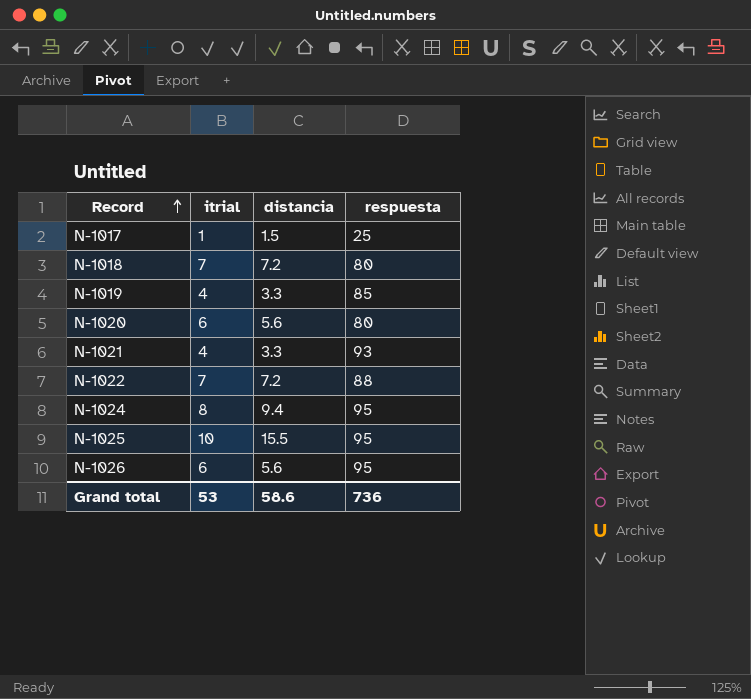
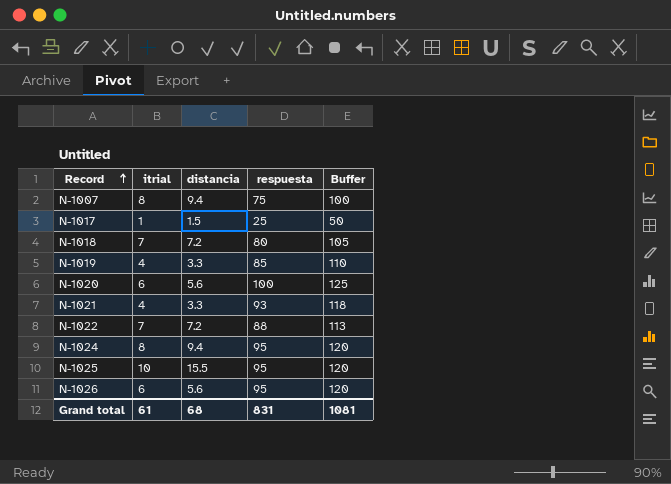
column Buffer | formula: none -> [respuesta] + 25
row N-1007: none -> 8 | 9.4 | 75 | 100
N-1020 | respuesta: 80 -> 100
Grand total | itrial: 53 -> 61
Grand total | distancia: 58.6 -> 68
Grand total | respuesta: 736 -> 831

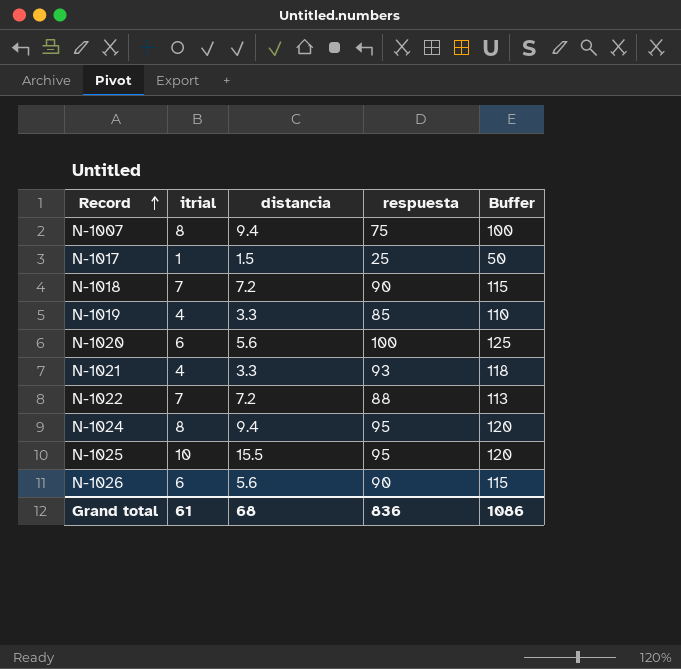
N-1018 | respuesta: 80 -> 90
N-1018 | Buffer: 105 -> 115
N-1026 | respuesta: 95 -> 90
N-1026 | Buffer: 120 -> 115
Grand total | respuesta: 831 -> 836
Grand total | Buffer: 1081 -> 1086

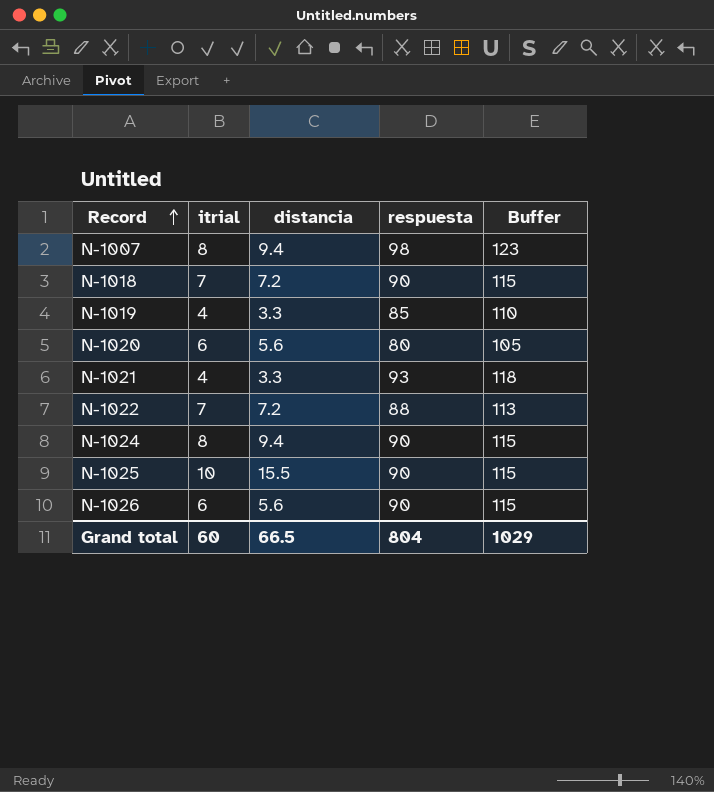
row N-1017: 1 | 1.5 | 25 | 50 -> none
N-1007 | respuesta: 75 -> 98
N-1007 | Buffer: 100 -> 123
N-1020 | respuesta: 100 -> 80
N-1020 | Buffer: 125 -> 105
N-1024 | respuesta: 95 -> 90
N-1024 | Buffer: 120 -> 115
N-1025 | respuesta: 95 -> 90
N-1025 | Buffer: 120 -> 115
Grand total | itrial: 61 -> 60
Grand total | distancia: 68 -> 66.5
Grand total | respuesta: 836 -> 804
Grand total | Buffer: 1086 -> 1029

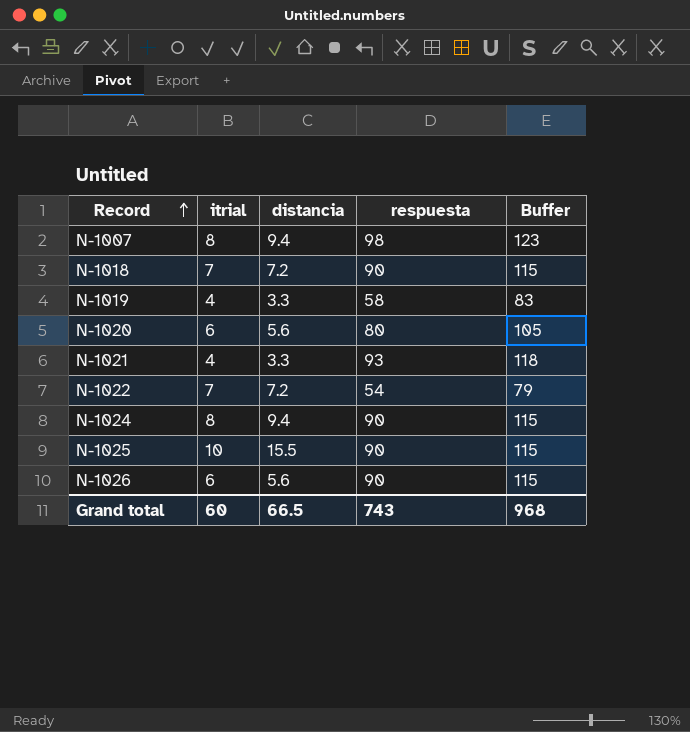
N-1019 | respuesta: 85 -> 58
N-1019 | Buffer: 110 -> 83
N-1022 | respuesta: 88 -> 54
N-1022 | Buffer: 113 -> 79
Grand total | respuesta: 804 -> 743
Grand total | Buffer: 1029 -> 968

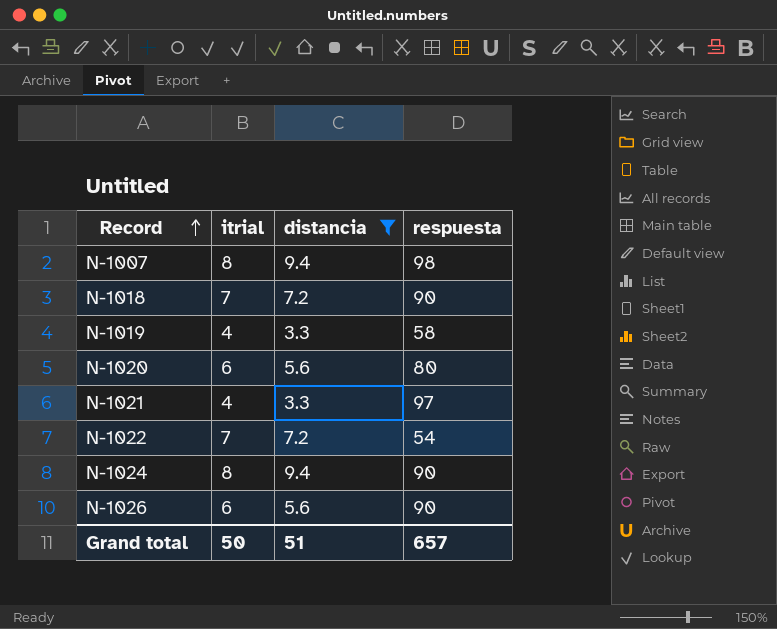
filter: none -> distancia != 15.5
column Buffer | formula: [respuesta] + 25 -> none
N-1021 | respuesta: 93 -> 97
Grand total | itrial: 60 -> 50
Grand total | distancia: 66.5 -> 51
Grand total | respuesta: 743 -> 657

